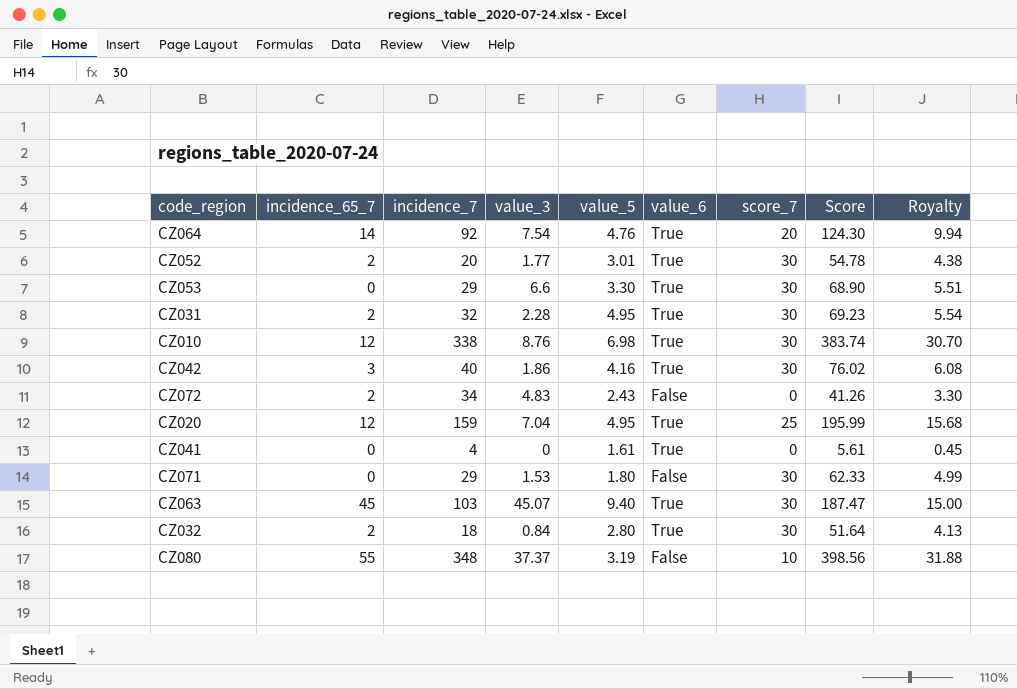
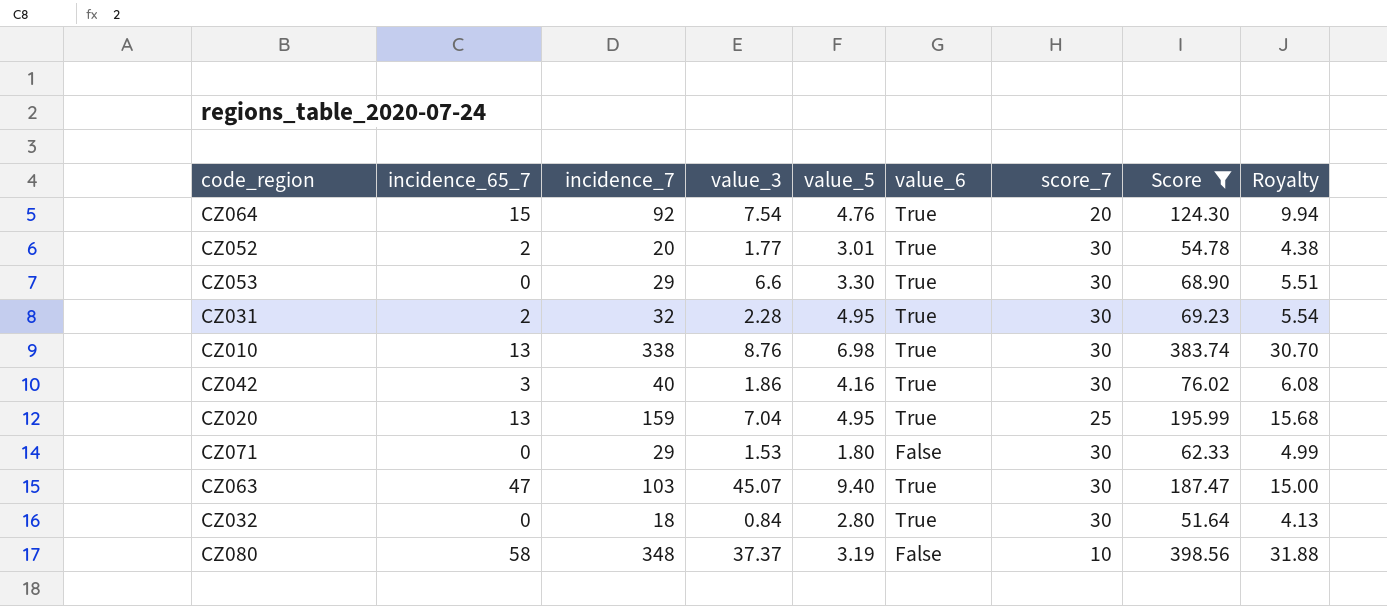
filter: none -> Score >= 51.64
CZ064 | incidence_65_7: 14 -> 15
CZ010 | incidence_65_7: 12 -> 13
CZ020 | incidence_65_7: 12 -> 13
CZ063 | incidence_65_7: 45 -> 47
CZ032 | incidence_65_7: 2 -> 0
CZ080 | incidence_65_7: 55 -> 58

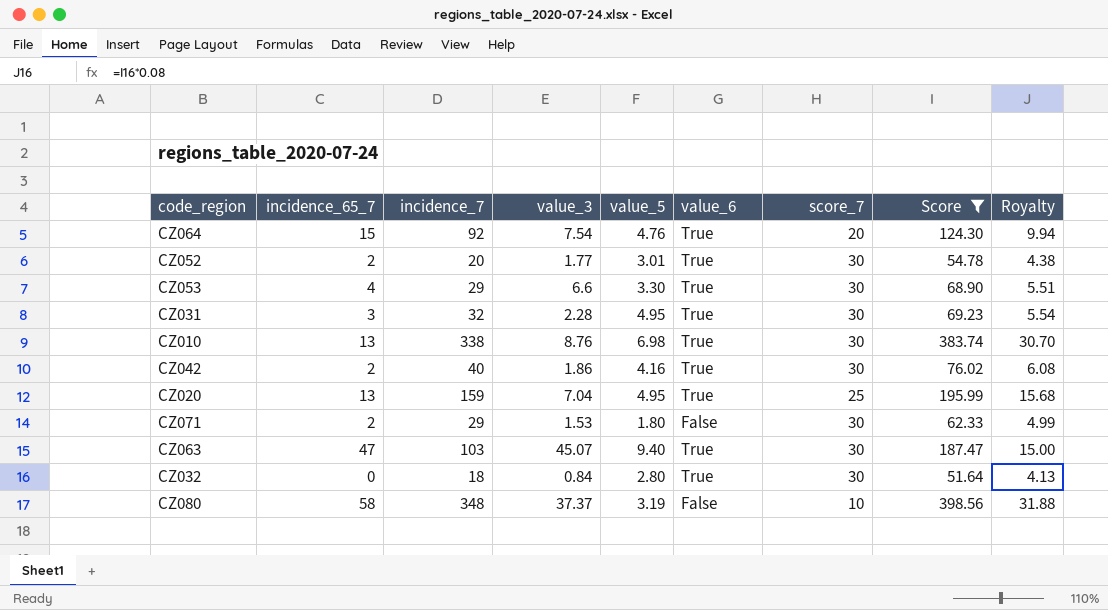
CZ053 | incidence_65_7: 0 -> 4
CZ031 | incidence_65_7: 2 -> 3
CZ042 | incidence_65_7: 3 -> 2
CZ071 | incidence_65_7: 0 -> 2

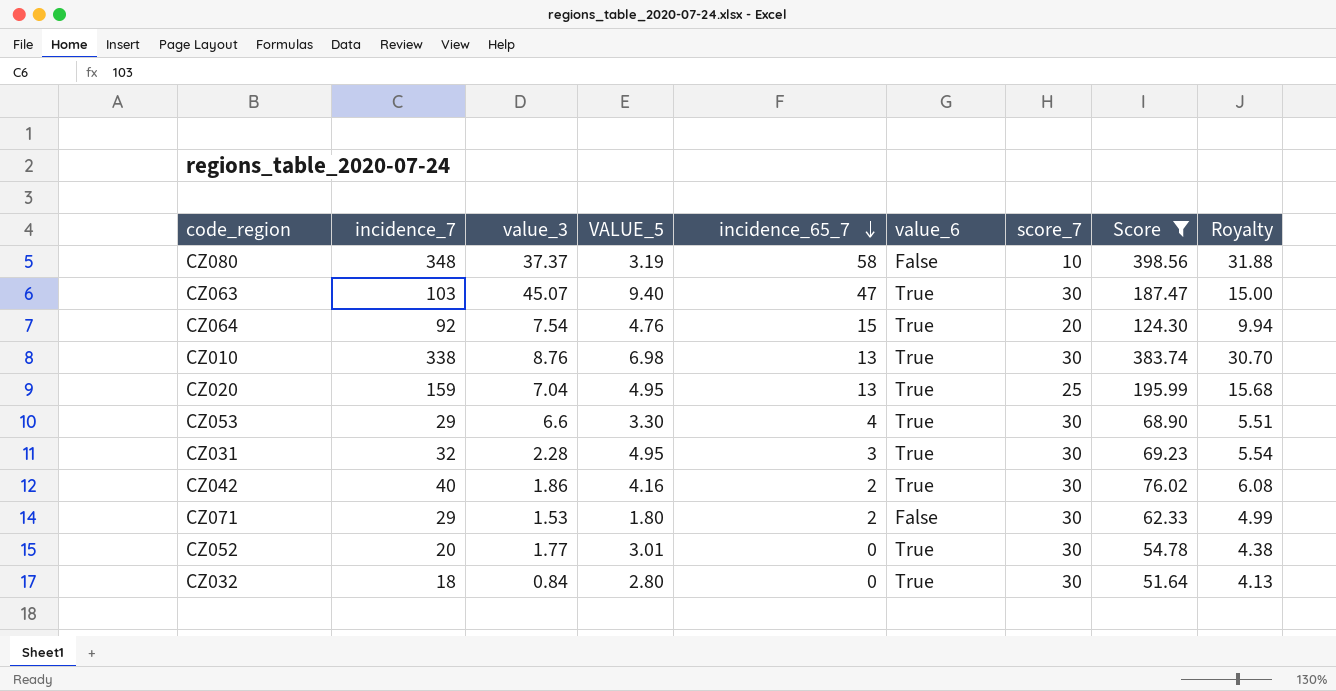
row order: none -> incidence_65_7 descending
column name: value_5 -> VALUE_5
column incidence_65_7 | position: 2 -> 5
CZ052 | incidence_65_7: 2 -> 0

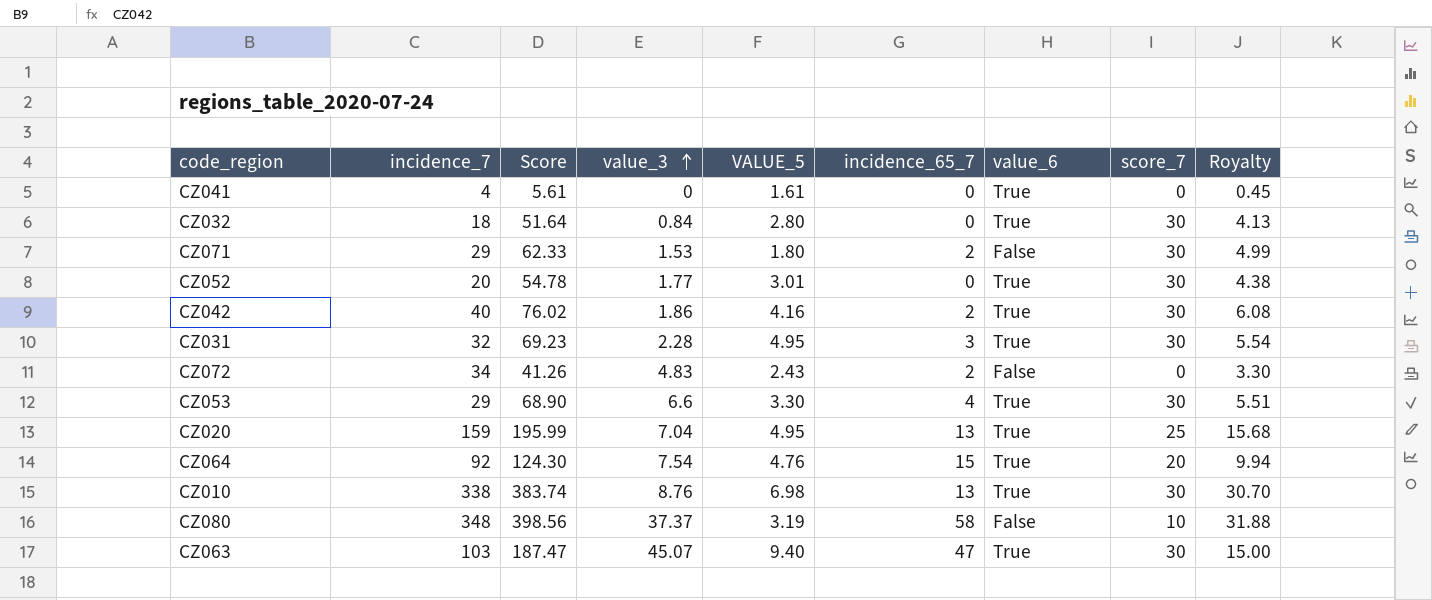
filter: Score >= 51.64 -> none
row order: incidence_65_7 descending -> value_3 ascending
column Score | position: 8 -> 3

